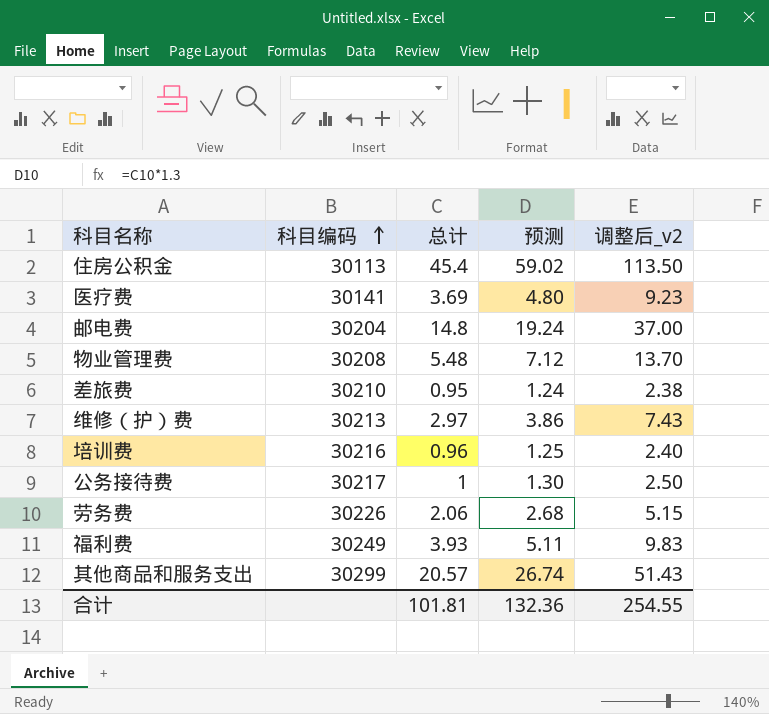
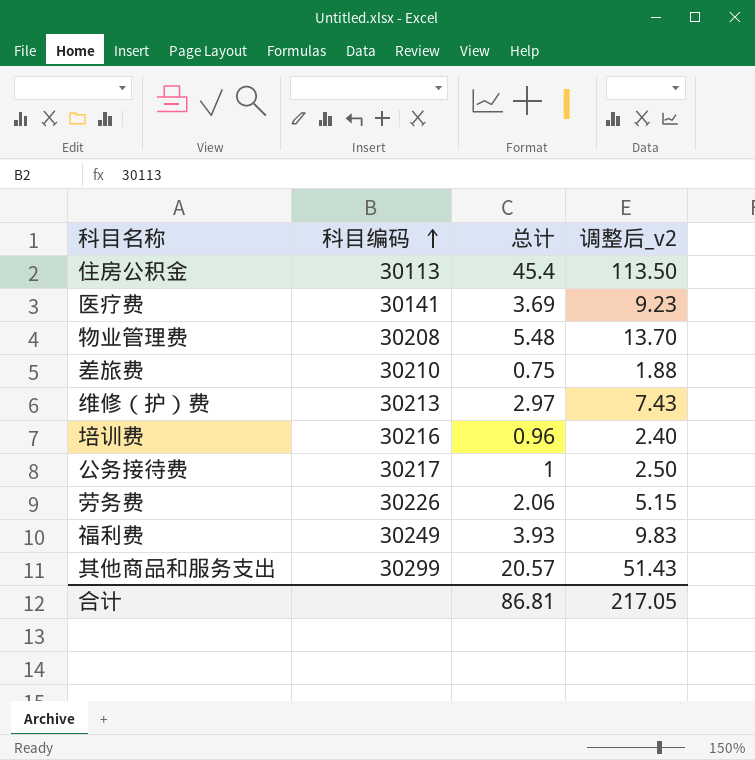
column 预测 | formula: [总计] * 1.3 -> none
row 邮电费: 30204 | 14.8 | 19.24 | 37.00 -> none
差旅费 | 总计: 0.95 -> 0.75
差旅费 | 调整后_v2: 2.38 -> 1.88
合计 | 总计: 101.81 -> 86.81
合计 | 调整后_v2: 254.55 -> 217.05

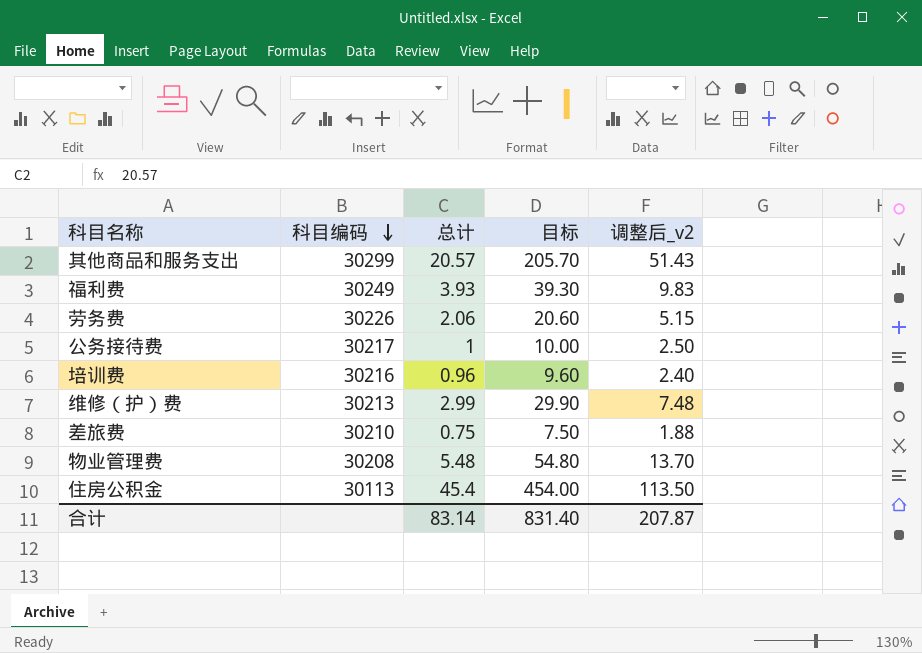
row order: 科目编码 ascending -> 科目编码 descending
column 目标 | formula: none -> [总计] * 10
row 医疗费: 30141 | 3.69 | 9.23 -> none
维修（护）费 | 总计: 2.97 -> 2.99
维修（护）费 | 调整后_v2: 7.43 -> 7.48
合计 | 总计: 86.81 -> 83.14
合计 | 调整后_v2: 217.05 -> 207.87

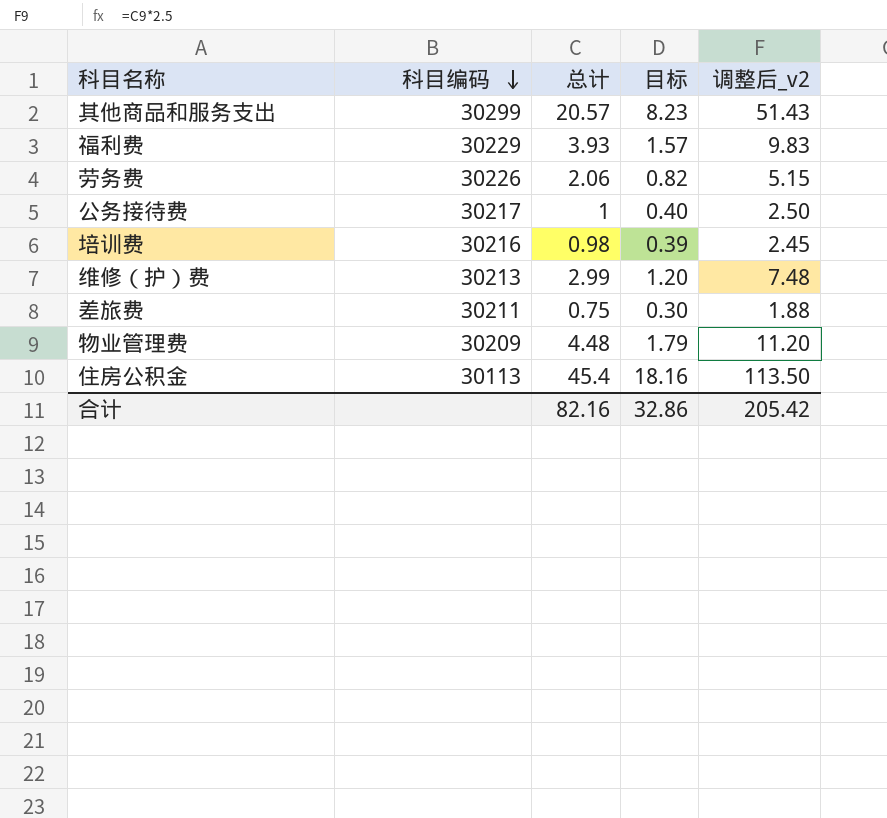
column 目标 | formula: [总计] * 10 -> [总计] * 0.4
福利费 | 科目编码: 30249 -> 30229
培训费 | 总计: 0.96 -> 0.98
培训费 | 调整后_v2: 2.40 -> 2.45
差旅费 | 科目编码: 30210 -> 30211
物业管理费 | 科目编码: 30208 -> 30209
物业管理费 | 总计: 5.48 -> 4.48
物业管理费 | 调整后_v2: 13.70 -> 11.20
合计 | 总计: 83.14 -> 82.16
合计 | 目标: 831.40 -> 32.86
合计 | 调整后_v2: 207.87 -> 205.42

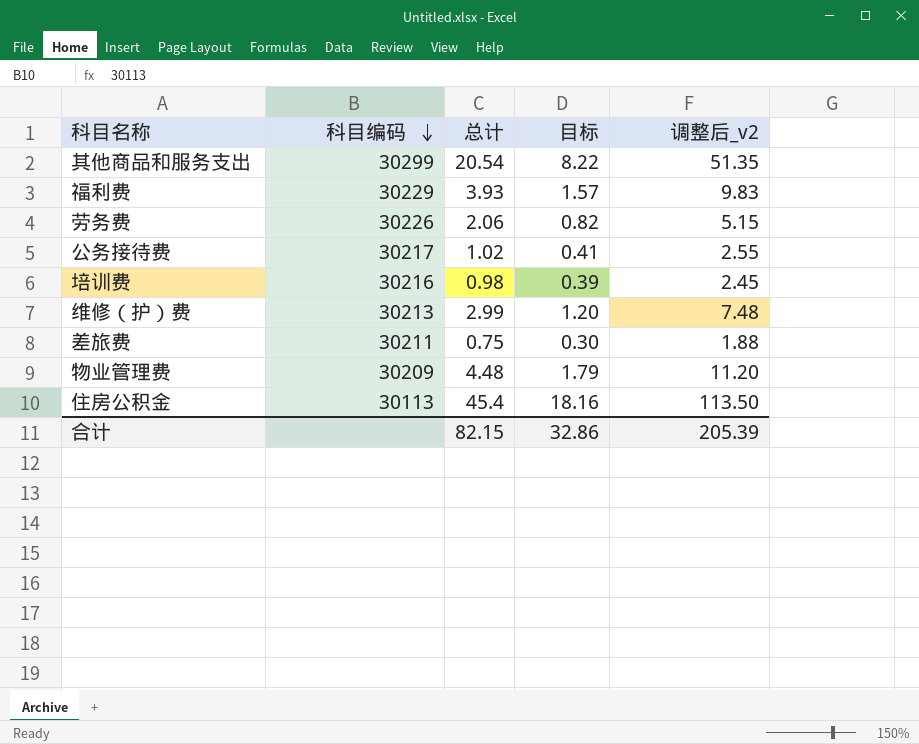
其他商品和服务支出 | 总计: 20.57 -> 20.54
其他商品和服务支出 | 目标: 8.23 -> 8.22
其他商品和服务支出 | 调整后_v2: 51.43 -> 51.35
公务接待费 | 总计: 1 -> 1.02
公务接待费 | 目标: 0.40 -> 0.41
公务接待费 | 调整后_v2: 2.50 -> 2.55
合计 | 总计: 82.16 -> 82.15
合计 | 调整后_v2: 205.42 -> 205.39

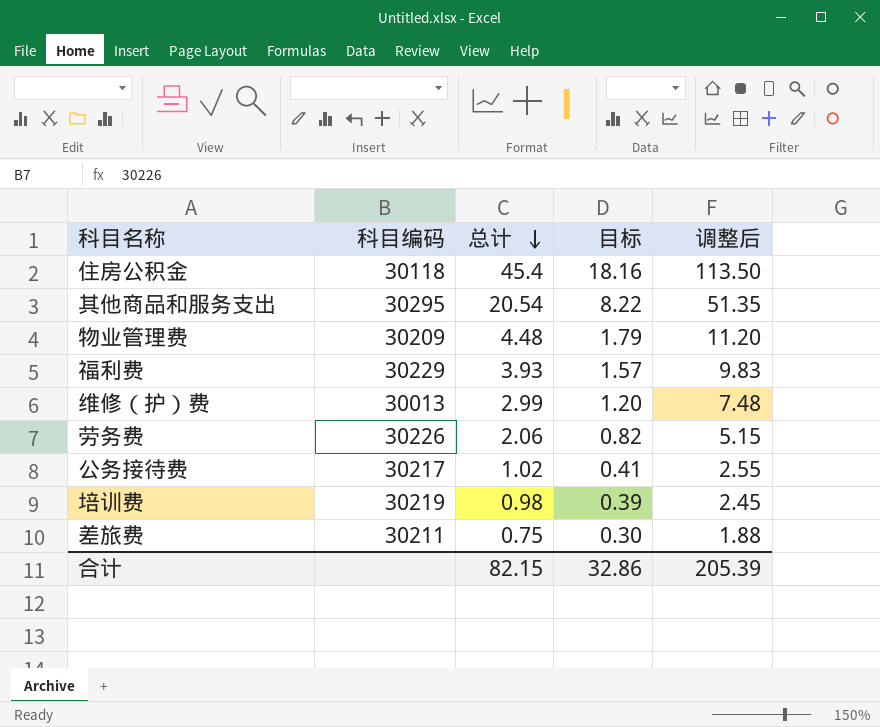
row order: 科目编码 descending -> 总计 descending
column name: 调整后_v2 -> 调整后
住房公积金 | 科目编码: 30113 -> 30118
其他商品和服务支出 | 科目编码: 30299 -> 30295
维修（护）费 | 科目编码: 30213 -> 30013
培训费 | 科目编码: 30216 -> 30219

